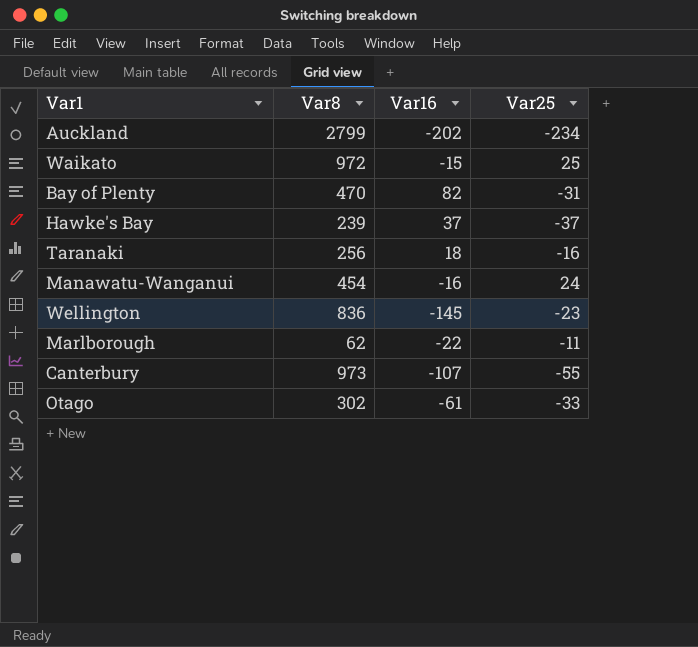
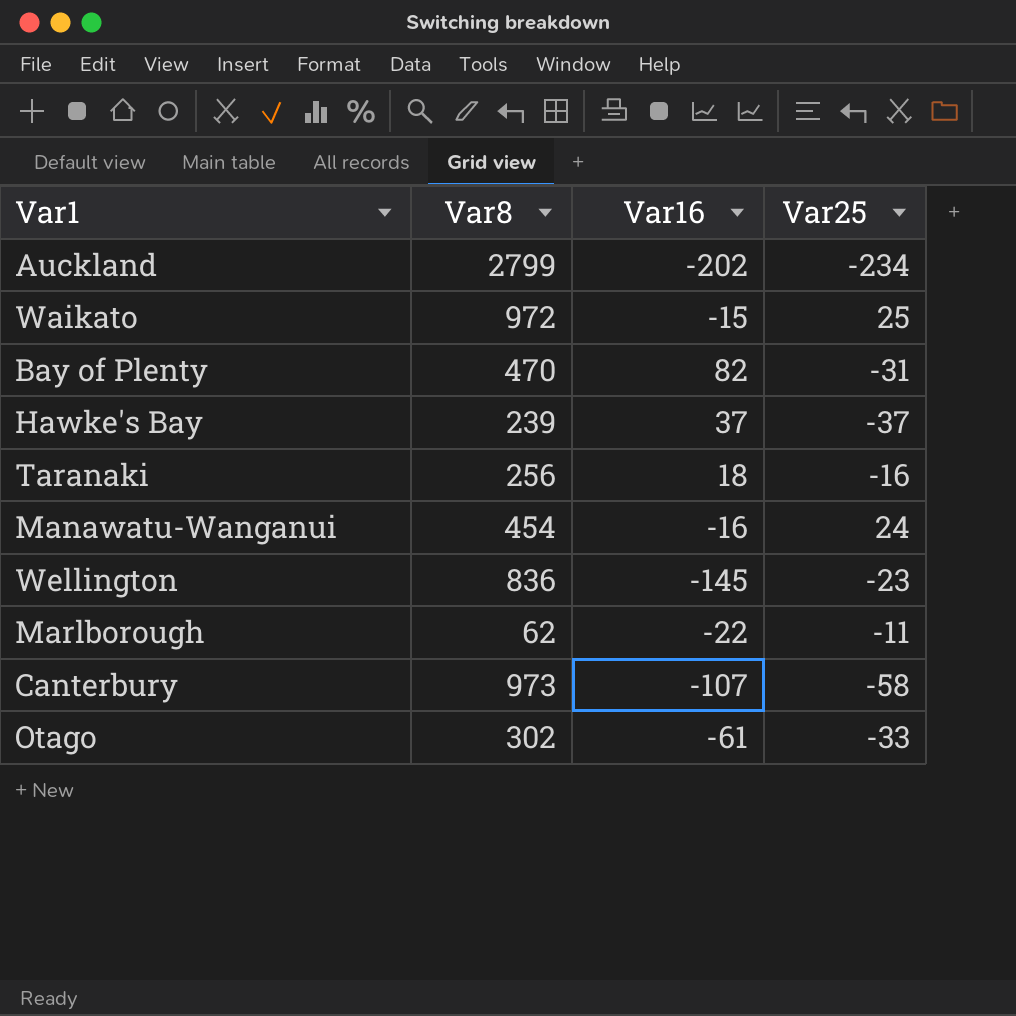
Canterbury | Var25: -55 -> -58

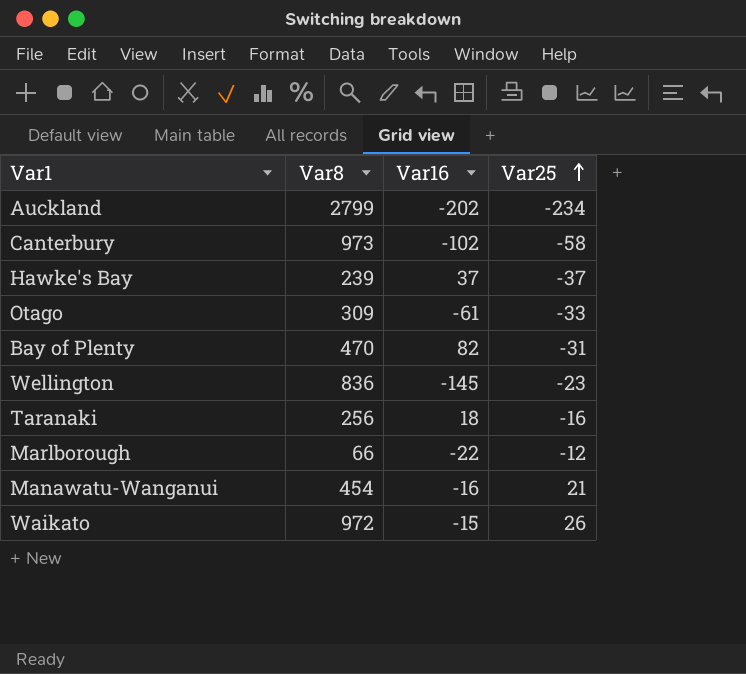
row order: none -> Var25 ascending
Canterbury | Var16: -107 -> -102
Otago | Var8: 302 -> 309
Marlborough | Var8: 62 -> 66
Marlborough | Var25: -11 -> -12
Manawatu-Wanganui | Var25: 24 -> 21
Waikato | Var25: 25 -> 26

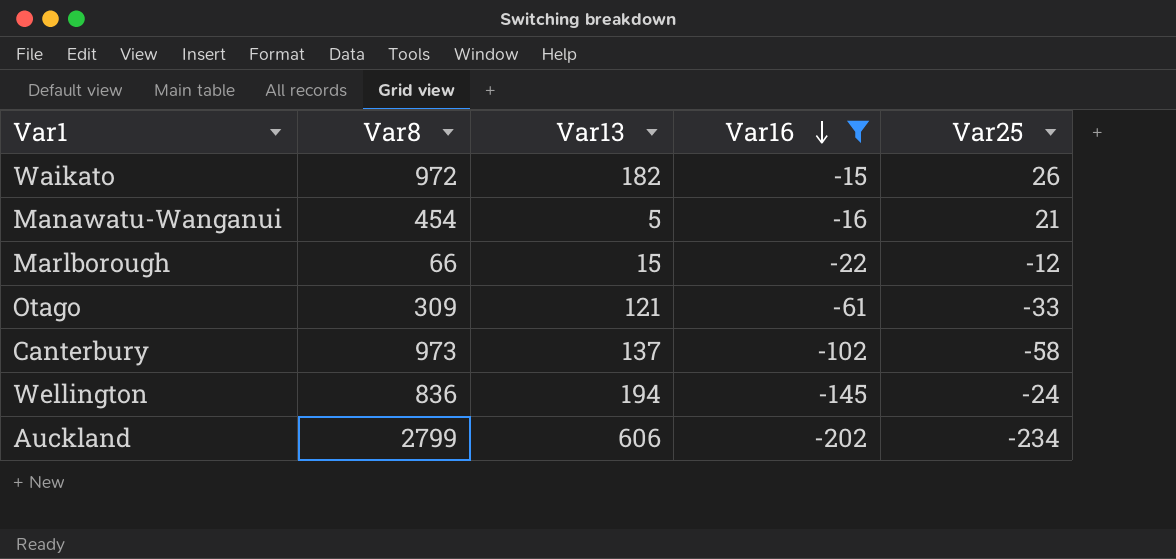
filter: none -> Var16 <= -15
row order: Var25 ascending -> Var16 descending
column Var13 | position: none -> 3
Wellington | Var25: -23 -> -24

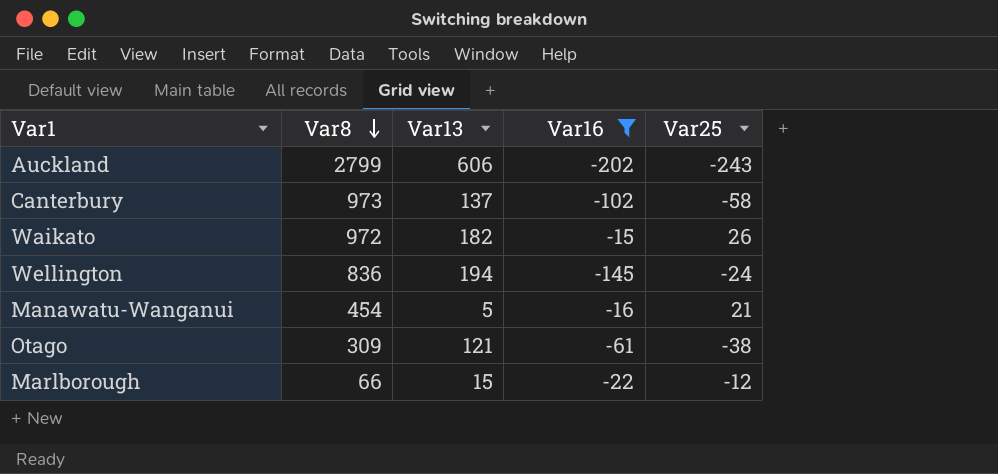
row order: Var16 descending -> Var8 descending
Auckland | Var25: -234 -> -243
Otago | Var25: -33 -> -38

